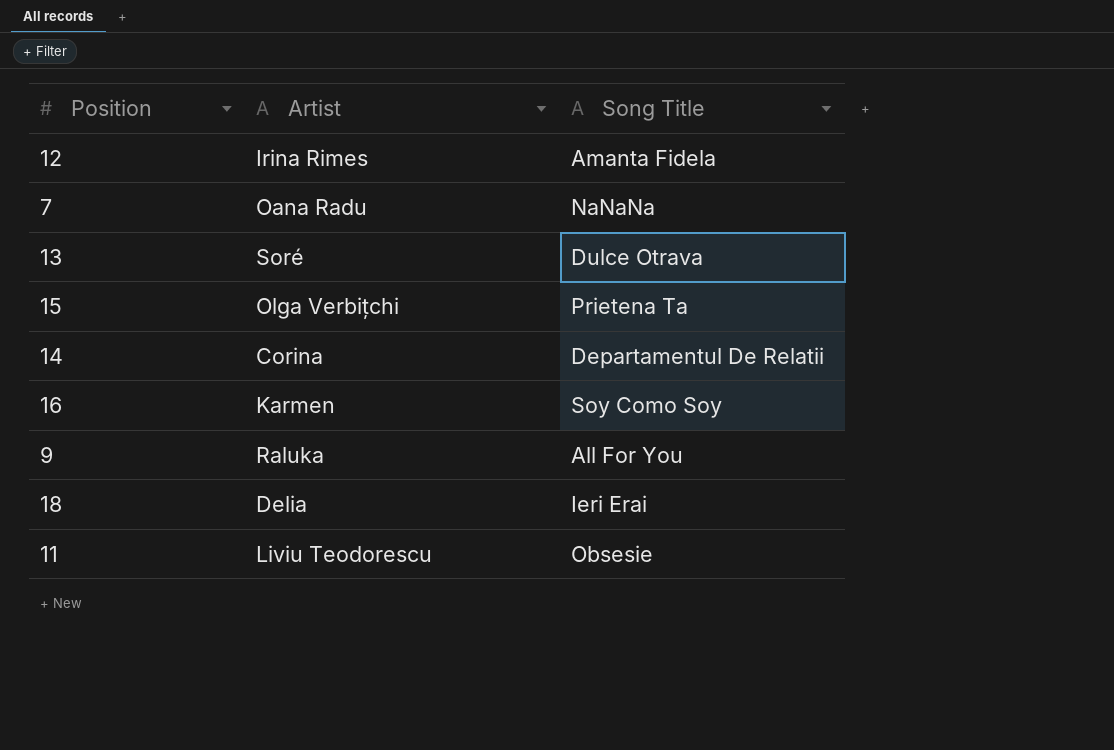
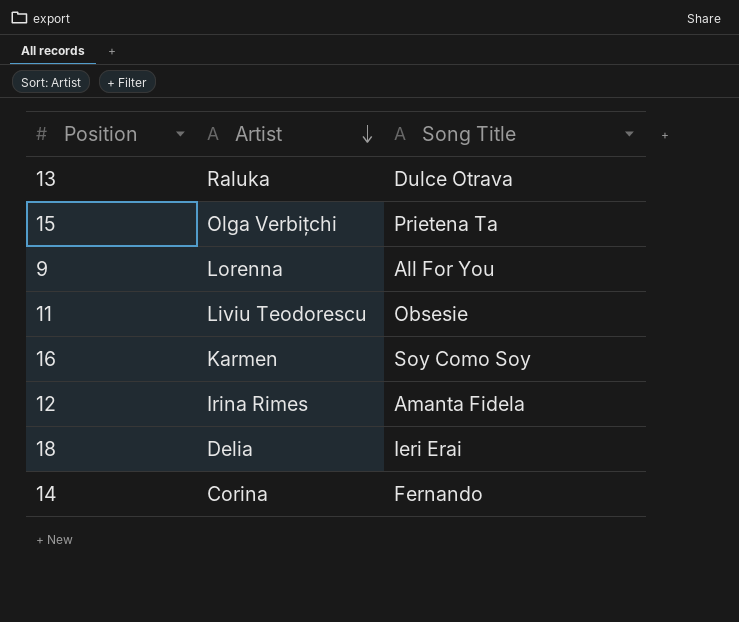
row order: none -> Artist descending
row 7: Oana Radu | NaNaNa -> none
13 | Artist: Soré -> Raluka
9 | Artist: Raluka -> Lorenna
14 | Song Title: Departamentul De Relatii -> Fernando

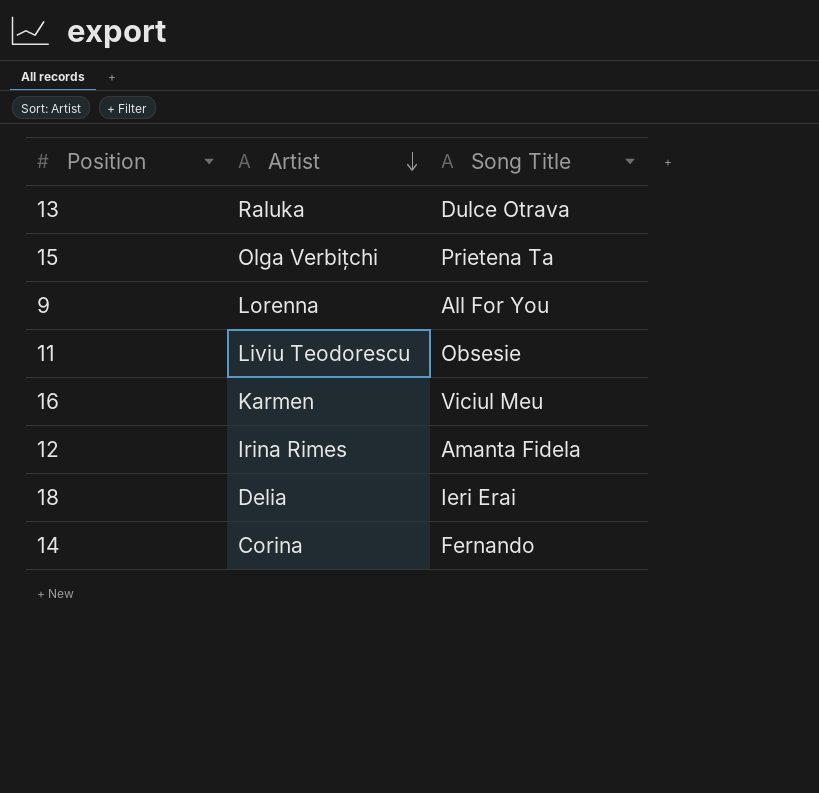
16 | Song Title: Soy Como Soy -> Viciul Meu

